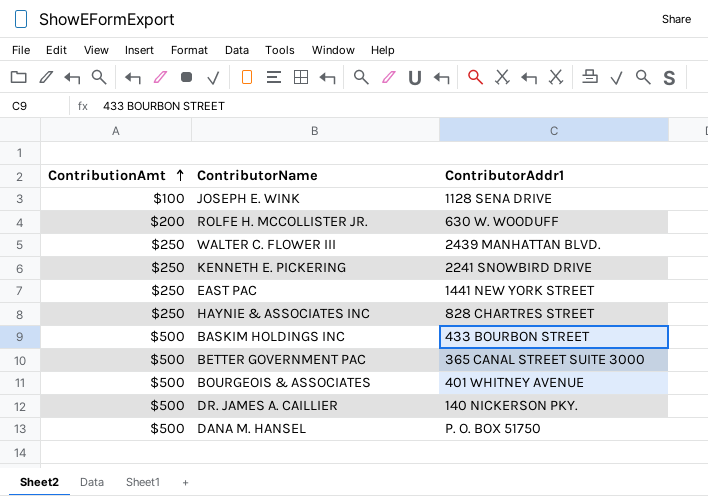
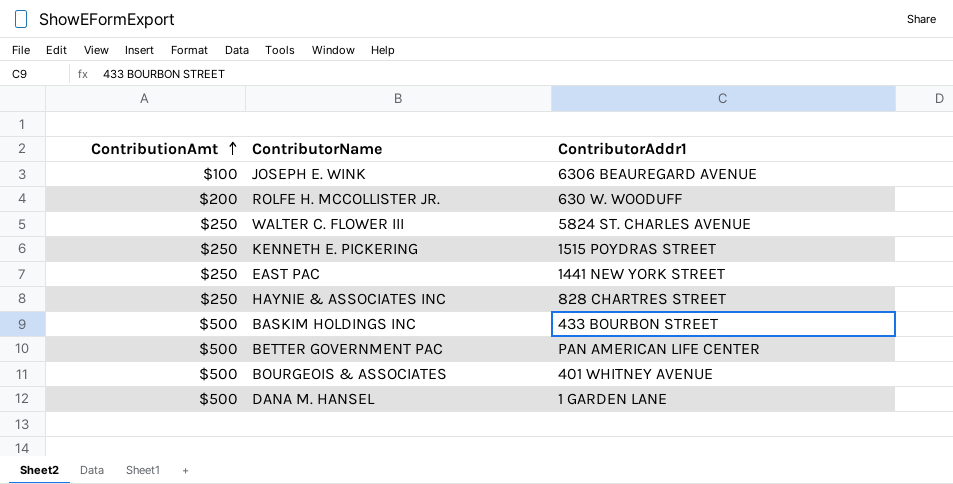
row DR. JAMES A. CAILLIER: $500 | 140 NICKERSON PKY. -> none
JOSEPH E. WINK | ContributorAddr1: 1128 SENA DRIVE -> 6306 BEAUREGARD AVENUE
WALTER C. FLOWER III | ContributorAddr1: 2439 MANHATTAN BLVD. -> 5824 ST. CHARLES AVENUE
KENNETH E. PICKERING | ContributorAddr1: 2241 SNOWBIRD DRIVE -> 1515 POYDRAS STREET
BETTER GOVERNMENT PAC | ContributorAddr1: 365 CANAL STREET SUITE 3000 -> PAN AMERICAN LIFE CENTER
DANA M. HANSEL | ContributorAddr1: P. O. BOX 51750 -> 1 GARDEN LANE

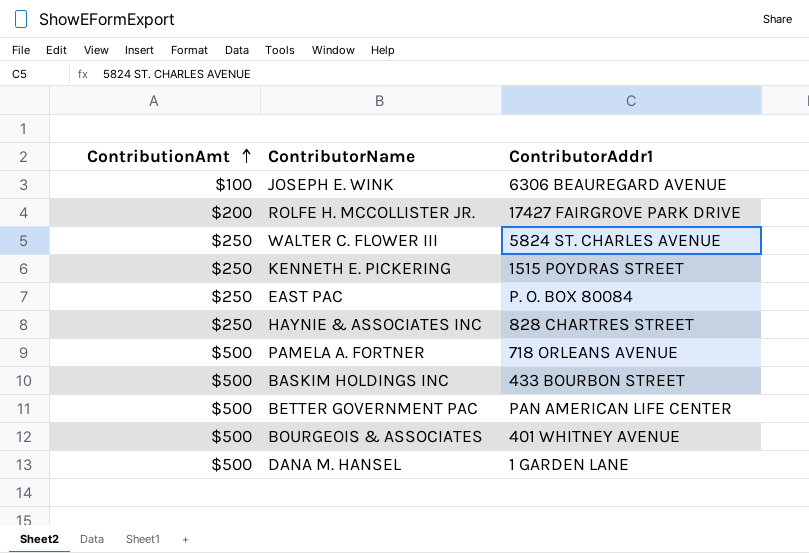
ROLFE H. MCCOLLISTER JR. | ContributorAddr1: 630 W. WOODUFF -> 17427 FAIRGROVE PARK DRIVE
EAST PAC | ContributorAddr1: 1441 NEW YORK STREET -> P. O. BOX 80084
row PAMELA A. FORTNER: none -> $500 | 718 ORLEANS AVENUE

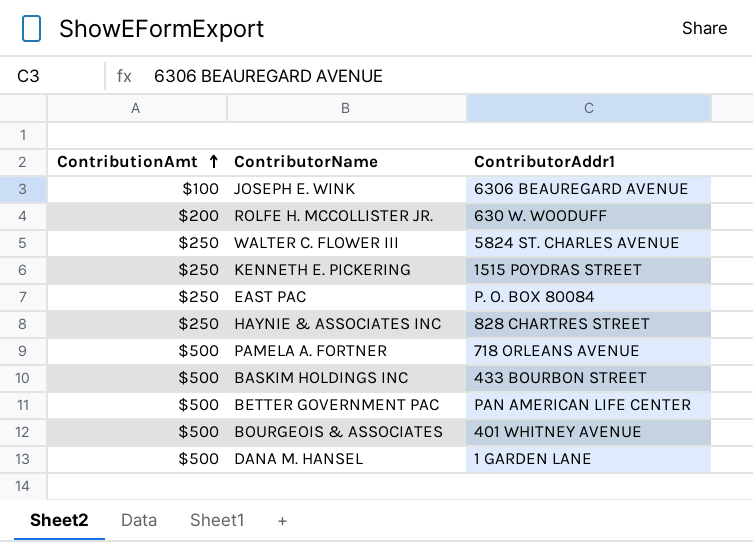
ROLFE H. MCCOLLISTER JR. | ContributorAddr1: 17427 FAIRGROVE PARK DRIVE -> 630 W. WOODUFF

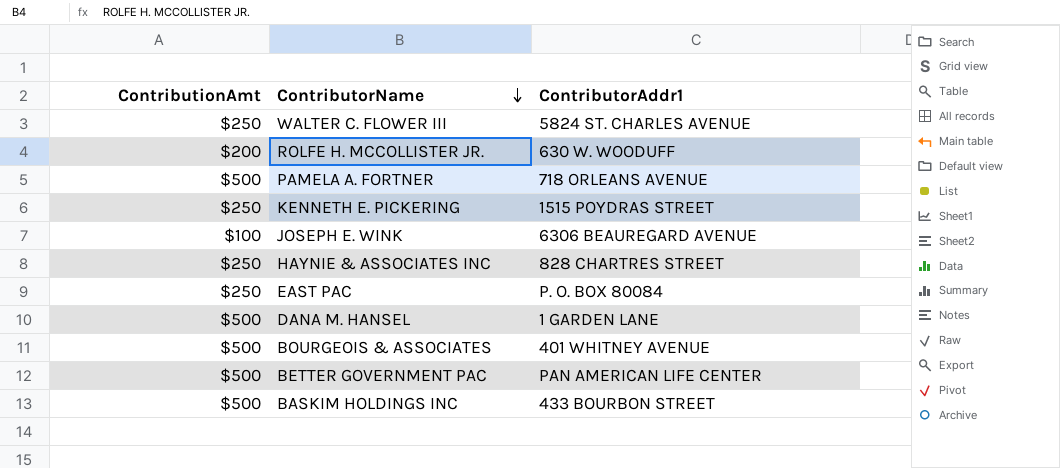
row order: ContributionAmt ascending -> ContributorName descending

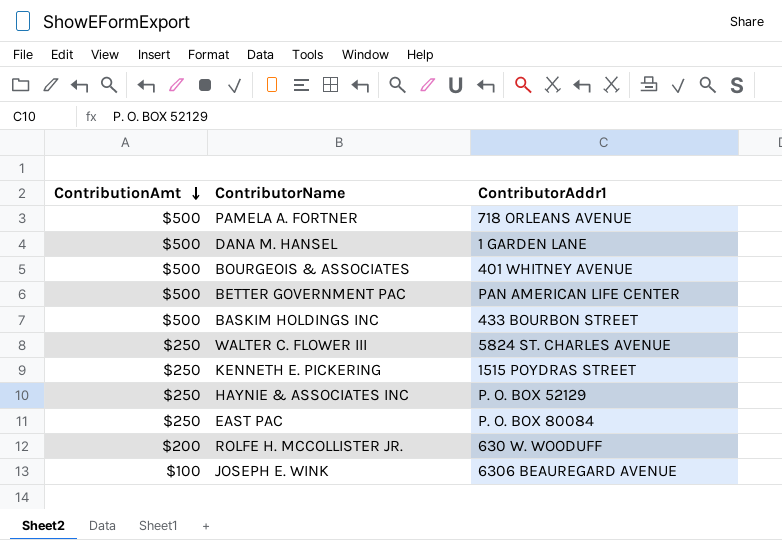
row order: ContributorName descending -> ContributionAmt descending
HAYNIE & ASSOCIATES INC | ContributorAddr1: 828 CHARTRES STREET -> P. O. BOX 52129

